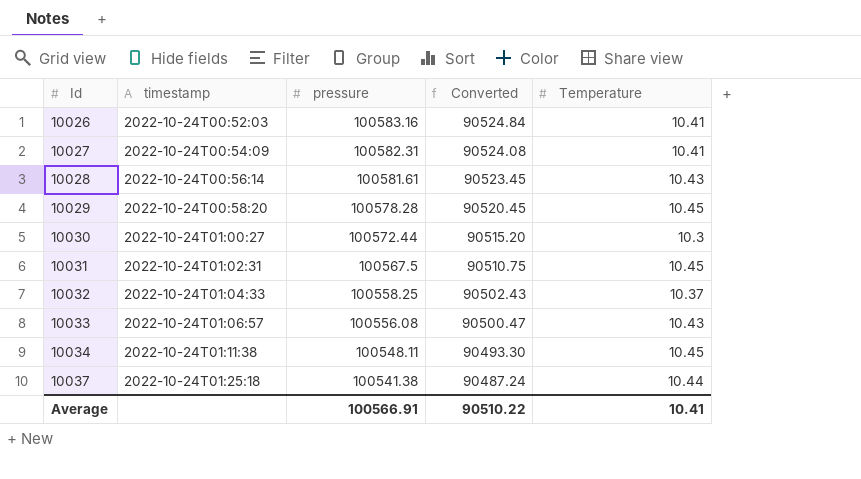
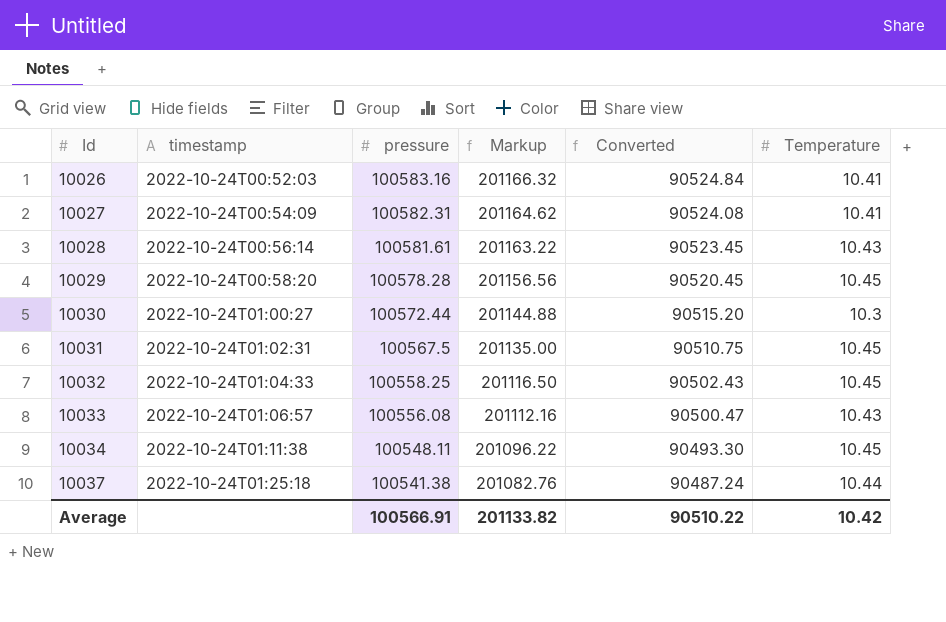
column Markup | formula: none -> [pressure] * 2
10032 | Temperature: 10.37 -> 10.45
Average | Temperature: 10.41 -> 10.42

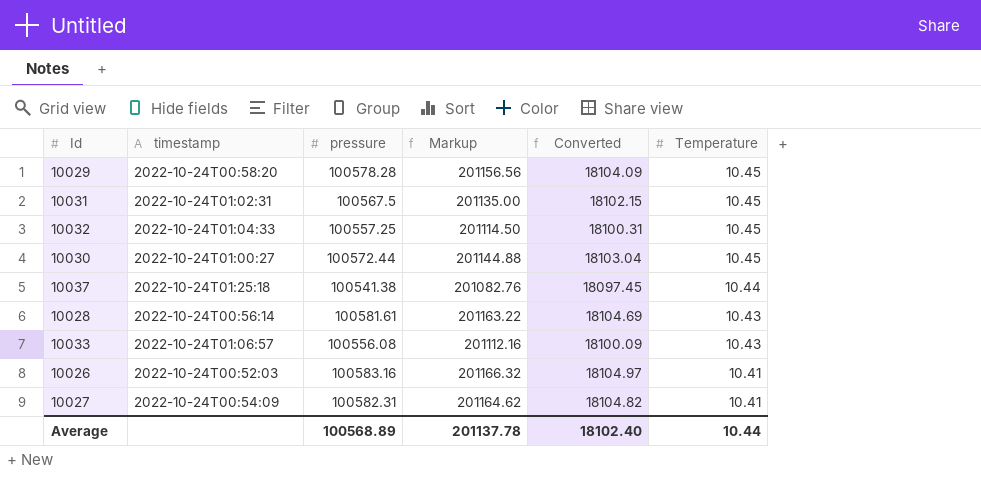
row order: Id ascending -> Temperature descending
column Converted | formula: [pressure] * 0.9 -> [pressure] * 0.18
row 10034: 2022-10-24T01:11:38 | 100548.11 | 201096.22 | 90493.30 | 10.45 -> none
10032 | pressure: 100558.25 -> 100557.25
10032 | Markup: 201116.50 -> 201114.50
10030 | Temperature: 10.3 -> 10.45
Average | pressure: 100566.91 -> 100568.89
Average | Markup: 201133.82 -> 201137.78
Average | Converted: 90510.22 -> 18102.40
Average | Temperature: 10.42 -> 10.44

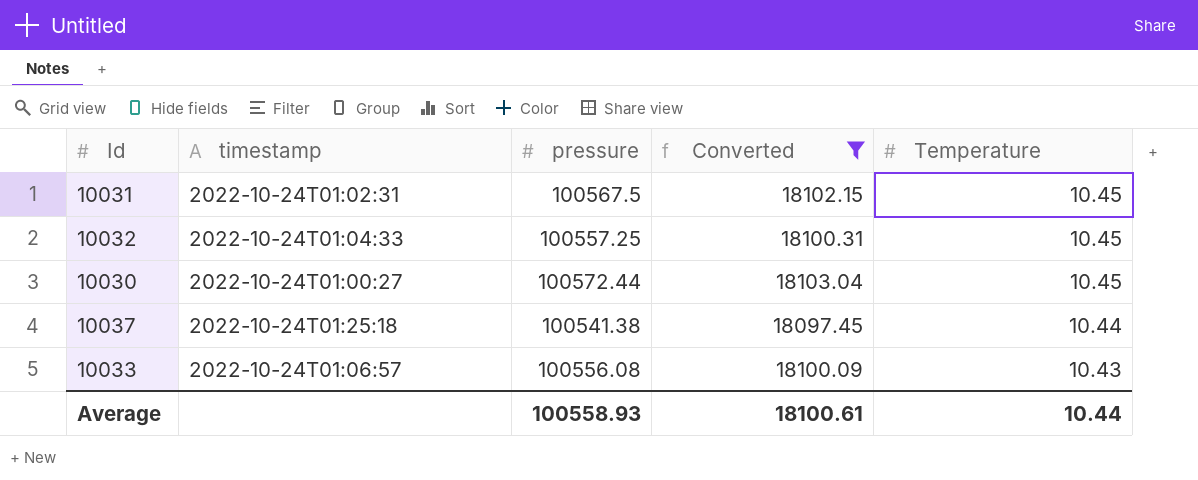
filter: none -> Converted <= 18103.04
column Markup | formula: [pressure] * 2 -> none
Average | pressure: 100568.89 -> 100558.93
Average | Converted: 18102.40 -> 18100.61

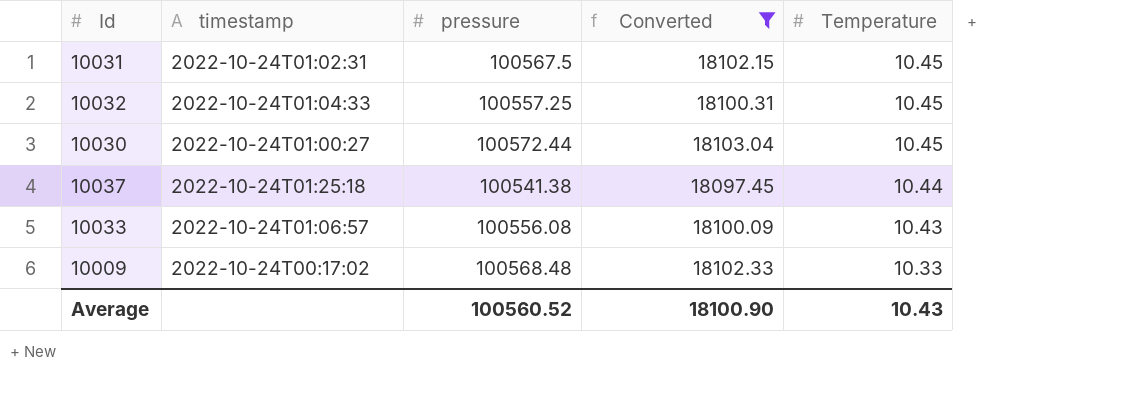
row 10009: none -> 2022-10-24T00:17:02 | 100568.48 | 18102.33 | 10.33
Average | pressure: 100558.93 -> 100560.52
Average | Converted: 18100.61 -> 18100.90
Average | Temperature: 10.44 -> 10.43

